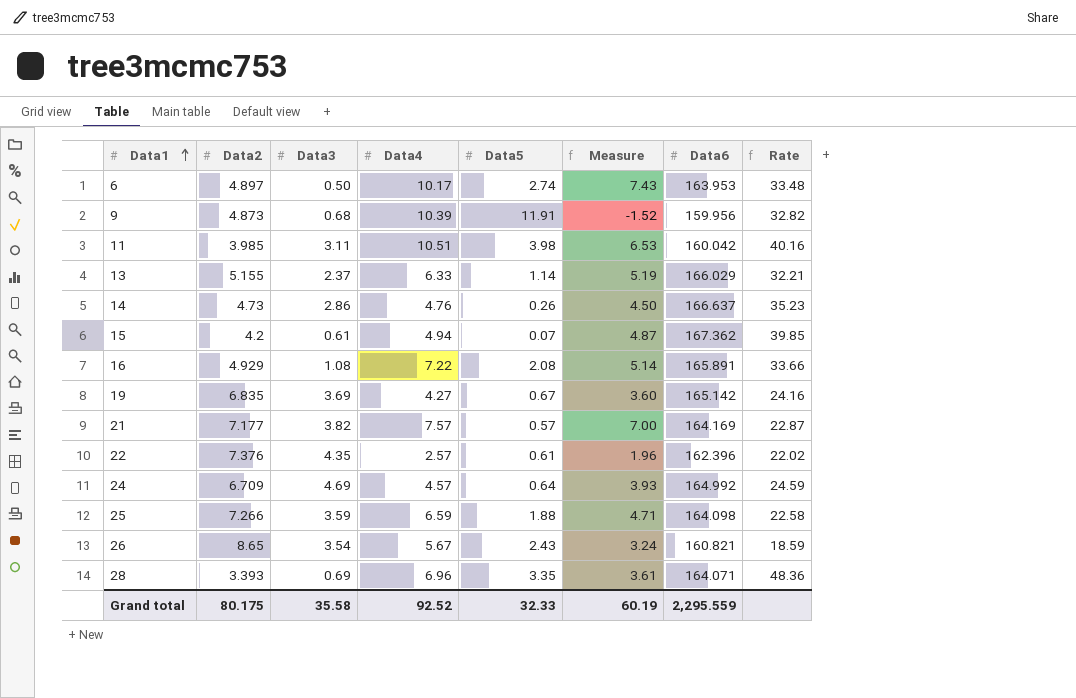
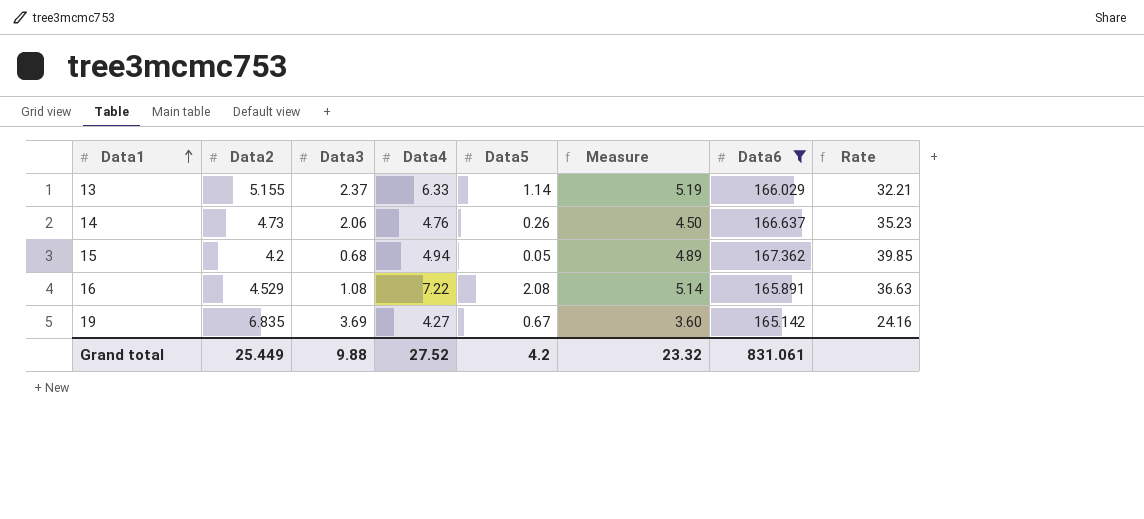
filter: none -> Data6 >= 165.142
14 | Data3: 2.86 -> 2.06
15 | Data3: 0.61 -> 0.68
15 | Data5: 0.07 -> 0.05
15 | Measure: 4.87 -> 4.89
16 | Data2: 4.929 -> 4.529
16 | Rate: 33.66 -> 36.63
Grand total | Data2: 80.175 -> 25.449
Grand total | Data3: 35.58 -> 9.88
Grand total | Data4: 92.52 -> 27.52
Grand total | Data5: 32.33 -> 4.2
Grand total | Measure: 60.19 -> 23.32
Grand total | Data6: 2,295.559 -> 831.061

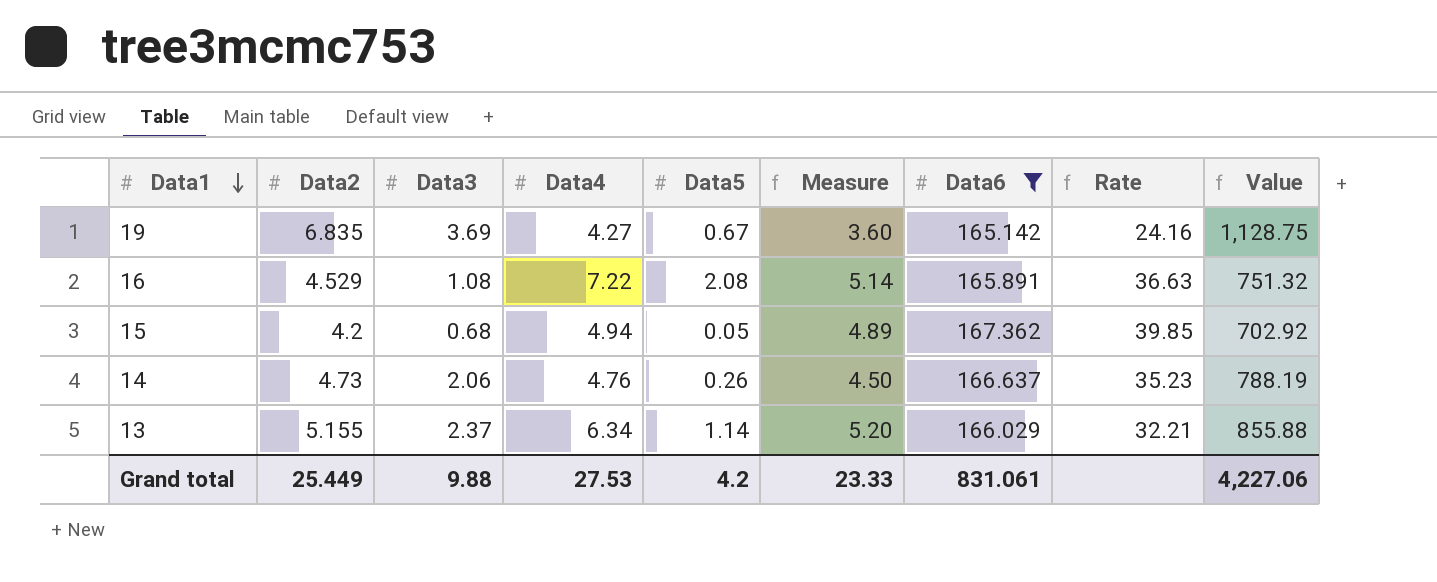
row order: Data1 ascending -> Data1 descending
column Value | formula: none -> [Data2] * [Data6]
13 | Data4: 6.33 -> 6.34
13 | Measure: 5.19 -> 5.20
Grand total | Data4: 27.52 -> 27.53
Grand total | Measure: 23.32 -> 23.33

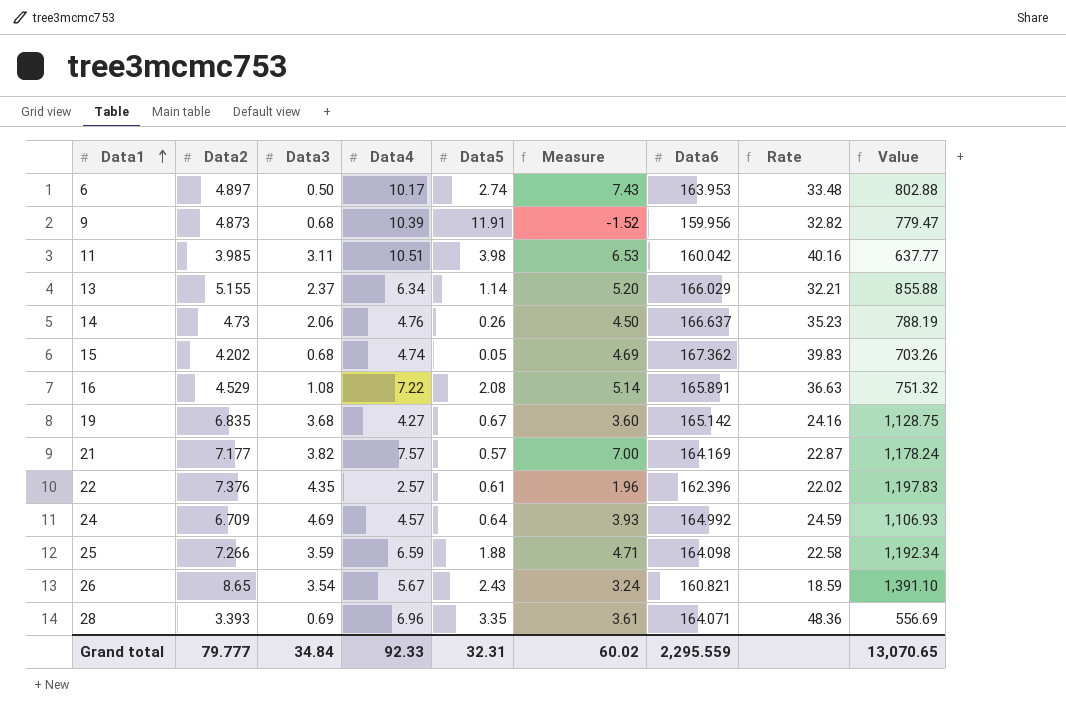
filter: Data6 >= 165.142 -> none
row order: Data1 descending -> Data1 ascending
15 | Data2: 4.2 -> 4.202
15 | Data4: 4.94 -> 4.74
15 | Measure: 4.89 -> 4.69
15 | Rate: 39.85 -> 39.83
15 | Value: 702.92 -> 703.26
19 | Data3: 3.69 -> 3.68
Grand total | Data2: 25.449 -> 79.777
Grand total | Data3: 9.88 -> 34.84
Grand total | Data4: 27.53 -> 92.33
Grand total | Data5: 4.2 -> 32.31
Grand total | Measure: 23.33 -> 60.02
Grand total | Data6: 831.061 -> 2,295.559
Grand total | Value: 4,227.06 -> 13,070.65

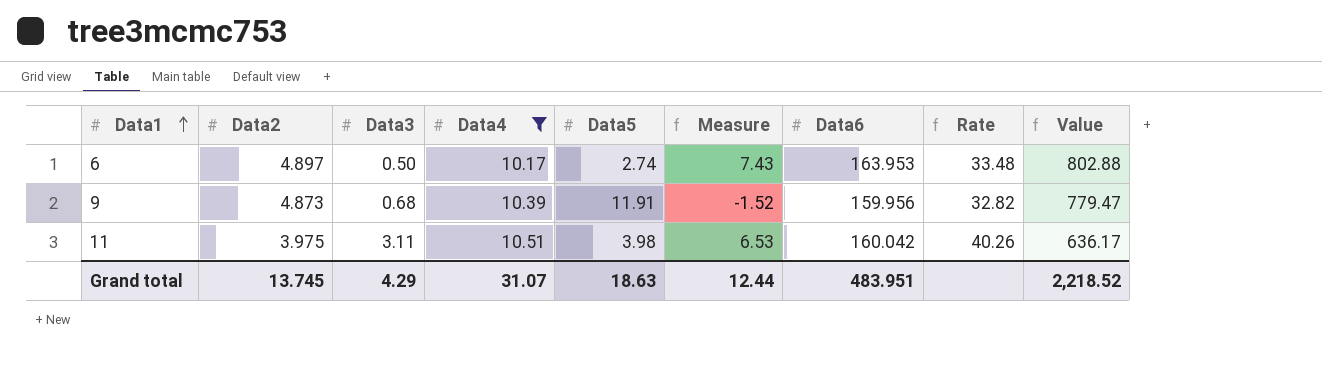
filter: none -> Data4 >= 10.17
11 | Data2: 3.985 -> 3.975
11 | Rate: 40.16 -> 40.26
11 | Value: 637.77 -> 636.17
Grand total | Data2: 79.777 -> 13.745
Grand total | Data3: 34.84 -> 4.29
Grand total | Data4: 92.33 -> 31.07
Grand total | Data5: 32.31 -> 18.63
Grand total | Measure: 60.02 -> 12.44
Grand total | Data6: 2,295.559 -> 483.951
Grand total | Value: 13,070.65 -> 2,218.52

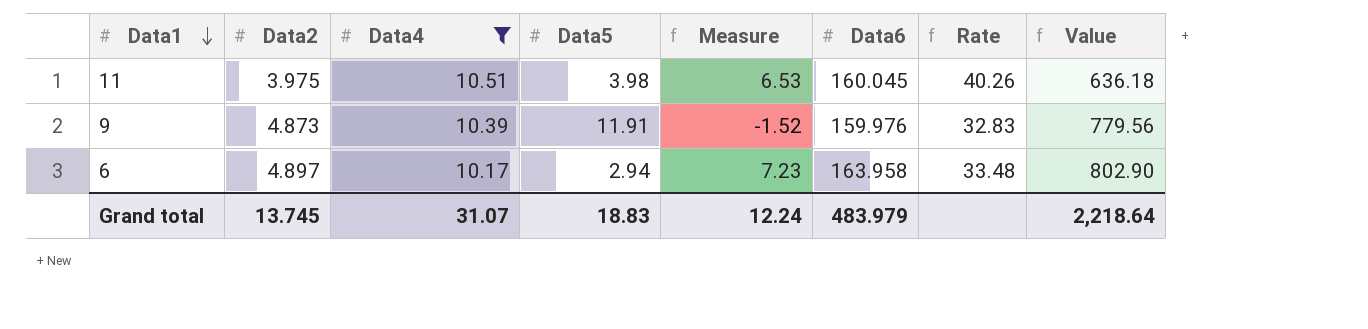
row order: Data1 ascending -> Data1 descending
column Data3 | position: 3 -> none
11 | Data6: 160.042 -> 160.045
11 | Value: 636.17 -> 636.18
9 | Data6: 159.956 -> 159.976
9 | Rate: 32.82 -> 32.83
9 | Value: 779.47 -> 779.56
6 | Data5: 2.74 -> 2.94
6 | Measure: 7.43 -> 7.23
6 | Data6: 163.953 -> 163.958
6 | Value: 802.88 -> 802.90
Grand total | Data5: 18.63 -> 18.83
Grand total | Measure: 12.44 -> 12.24
Grand total | Data6: 483.951 -> 483.979
Grand total | Value: 2,218.52 -> 2,218.64

